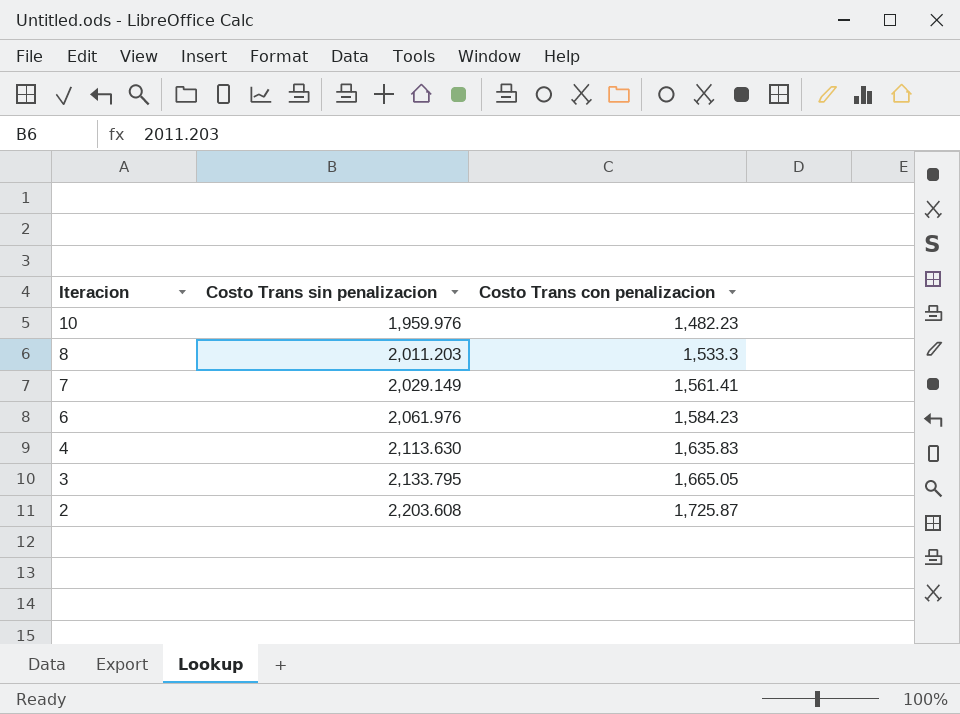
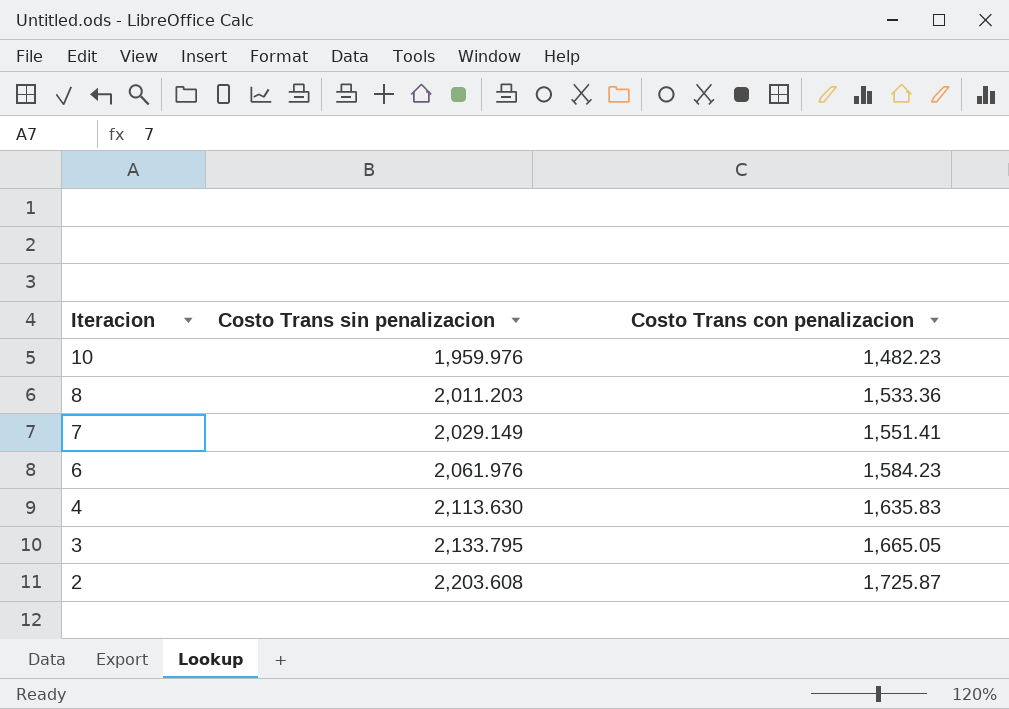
8 | Costo Trans con penalizacion: 1,533.3 -> 1,533.36
7 | Costo Trans con penalizacion: 1,561.41 -> 1,551.41

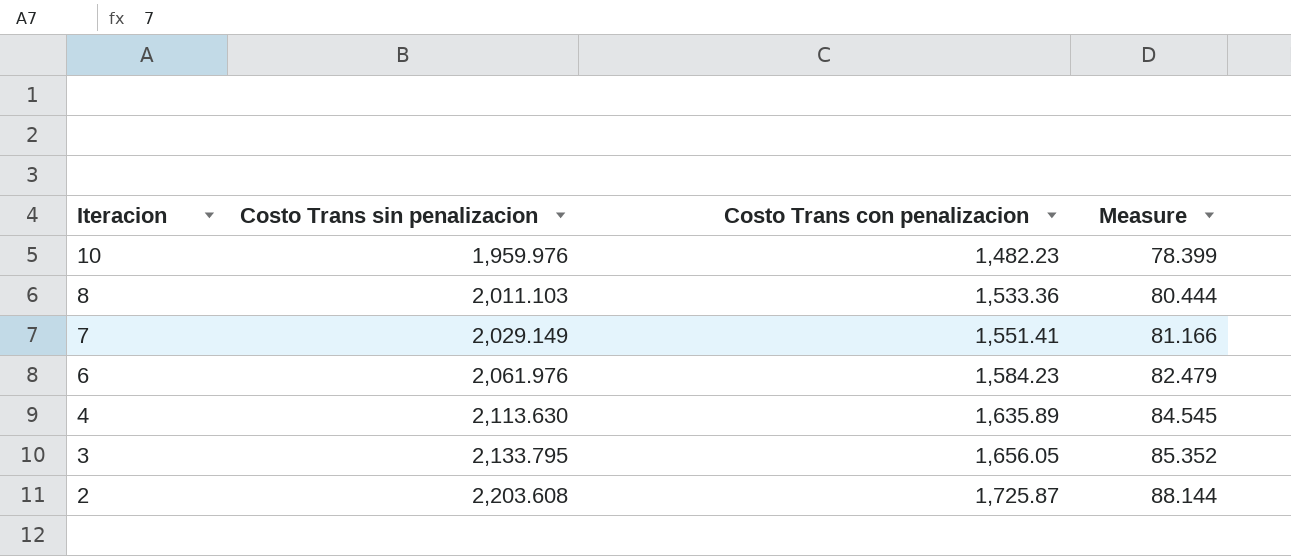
column Measure | formula: none -> [Costo Trans sin penalizacion] * 0.04
8 | Costo Trans sin penalizacion: 2,011.203 -> 2,011.103
4 | Costo Trans con penalizacion: 1,635.83 -> 1,635.89
3 | Costo Trans con penalizacion: 1,665.05 -> 1,656.05

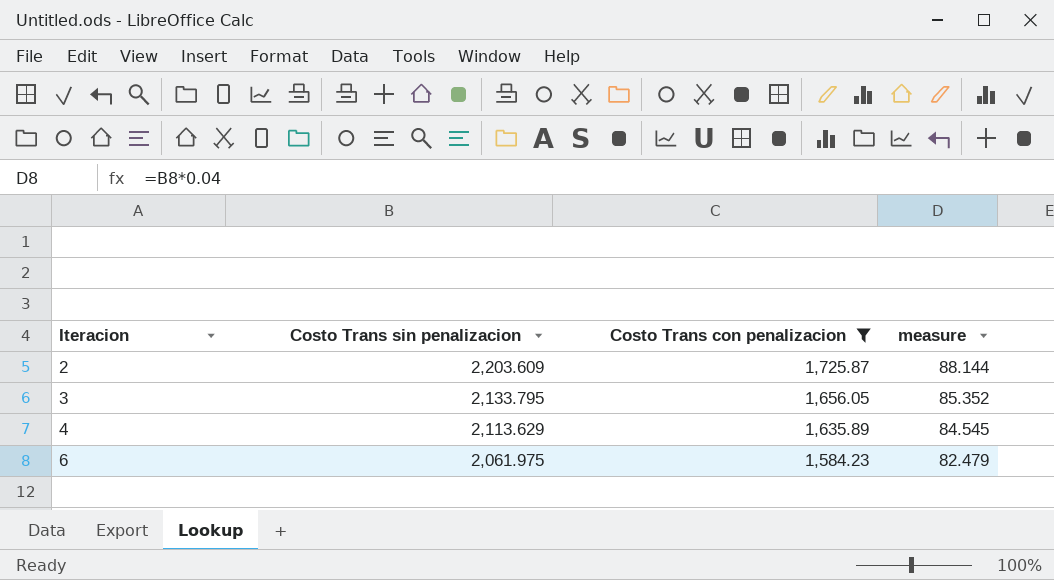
filter: none -> Costo Trans con penalizacion >= 1,584.23
row order: Iteracion descending -> Iteracion ascending
column name: Measure -> measure
2 | Costo Trans sin penalizacion: 2,203.608 -> 2,203.609
4 | Costo Trans sin penalizacion: 2,113.630 -> 2,113.629
6 | Costo Trans sin penalizacion: 2,061.976 -> 2,061.975

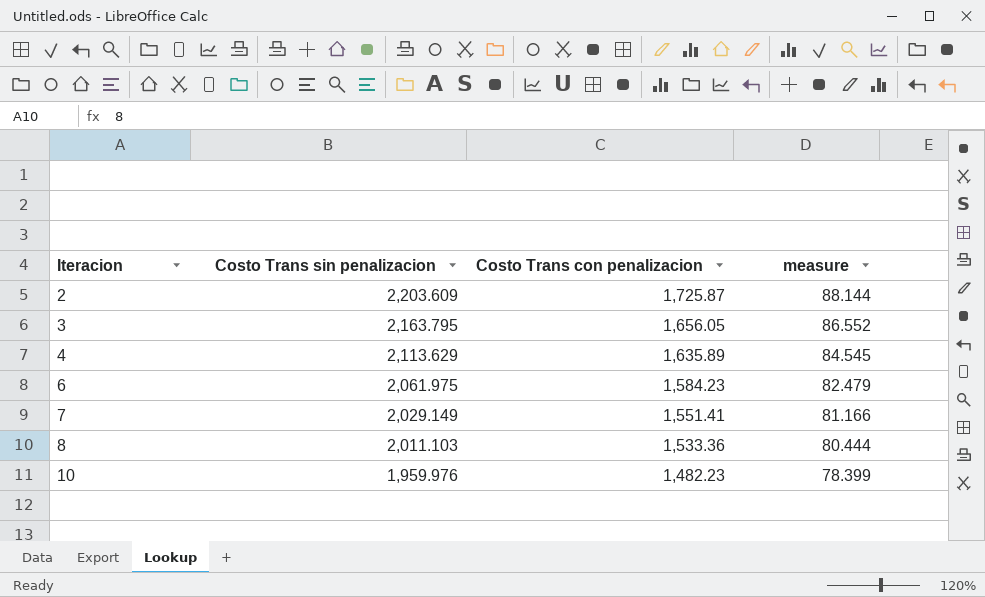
filter: Costo Trans con penalizacion >= 1,584.23 -> none
3 | Costo Trans sin penalizacion: 2,133.795 -> 2,163.795
3 | measure: 85.352 -> 86.552

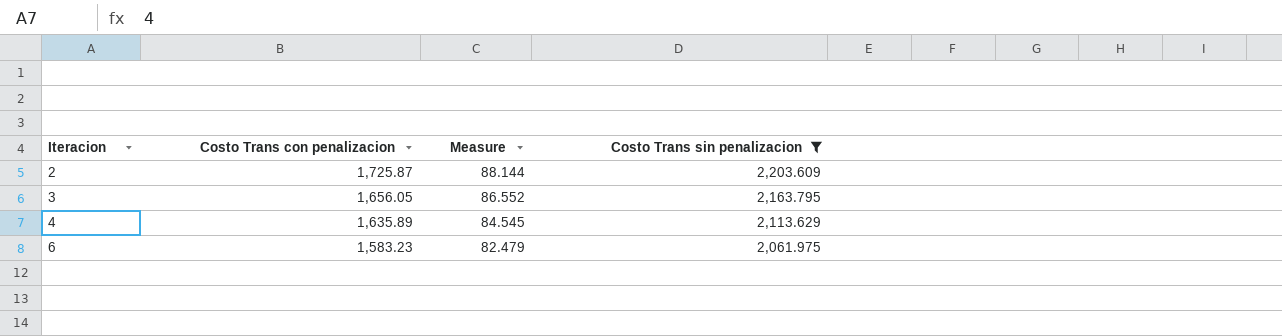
filter: none -> Costo Trans sin penalizacion >= 2,061.975
column name: measure -> Measure
column Costo Trans sin penalizacion | position: 2 -> 4
6 | Costo Trans con penalizacion: 1,584.23 -> 1,583.23

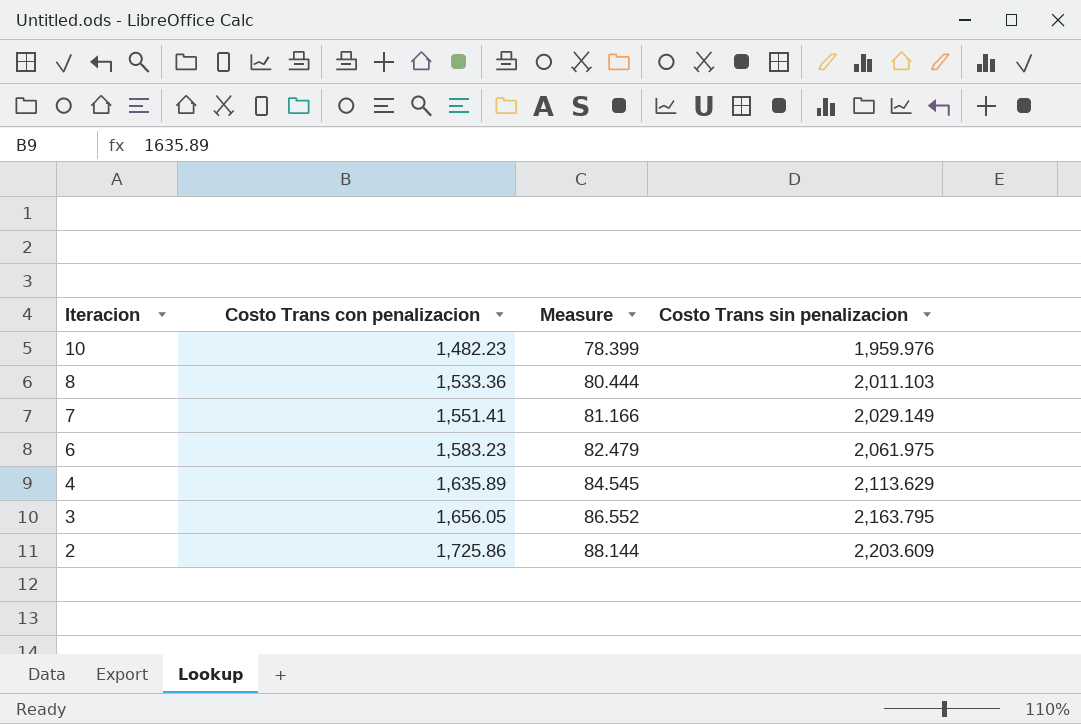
filter: Costo Trans sin penalizacion >= 2,061.975 -> none
row order: Iteracion ascending -> Iteracion descending
2 | Costo Trans con penalizacion: 1,725.87 -> 1,725.86

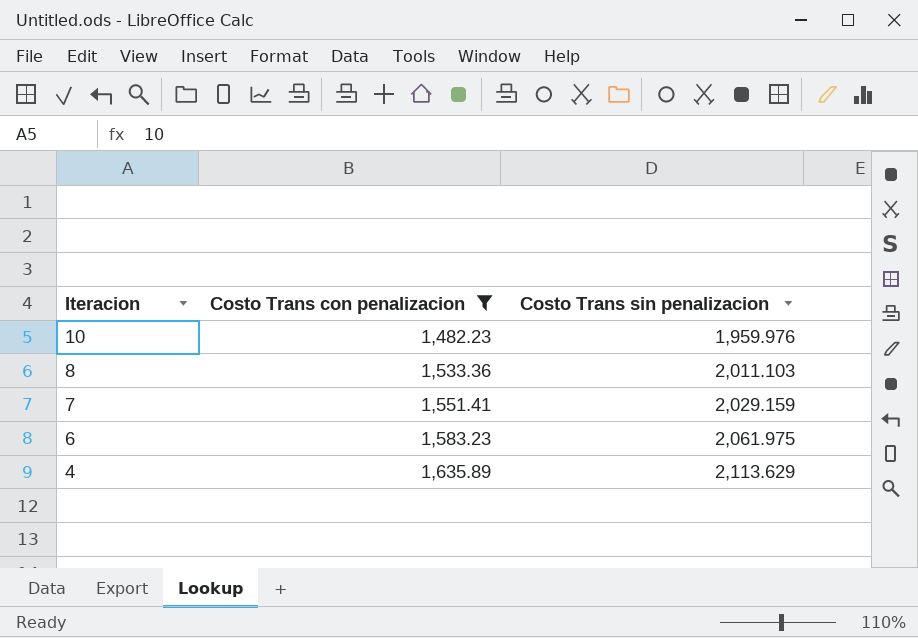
filter: none -> Costo Trans con penalizacion <= 1,635.89
column Measure | formula: [Costo Trans sin penalizacion] * 0.04 -> none
7 | Costo Trans sin penalizacion: 2,029.149 -> 2,029.159

